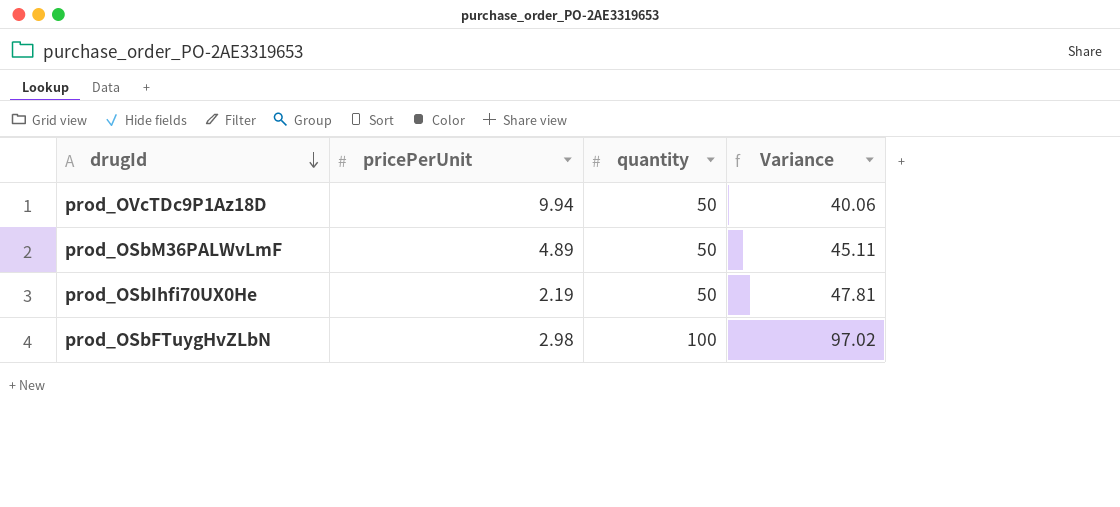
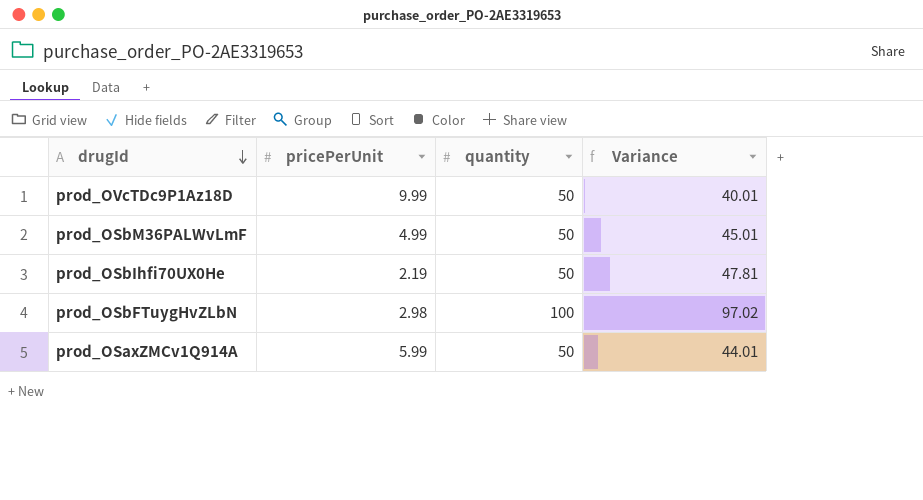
prod_OVcTDc9P1Az18D | pricePerUnit: 9.94 -> 9.99
prod_OVcTDc9P1Az18D | Variance: 40.06 -> 40.01
prod_OSbM36PALWvLmF | pricePerUnit: 4.89 -> 4.99
prod_OSbM36PALWvLmF | Variance: 45.11 -> 45.01
row prod_OSaxZMCv1Q914A: none -> 5.99 | 50 | 44.01

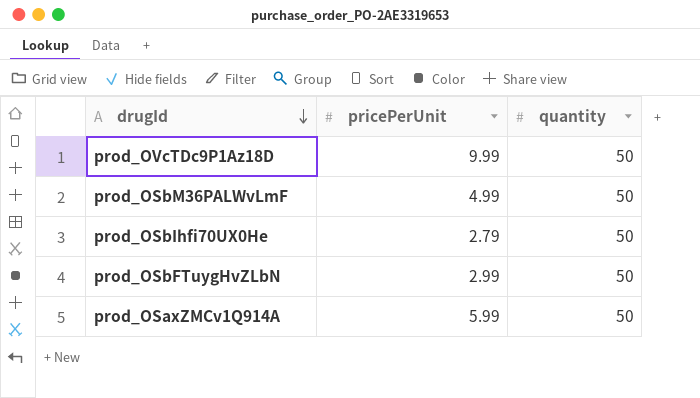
column Variance | formula: [quantity] - [pricePerUnit] -> none
prod_OSbIhfi70UX0He | pricePerUnit: 2.19 -> 2.79
prod_OSbFTuygHvZLbN | pricePerUnit: 2.98 -> 2.99
prod_OSbFTuygHvZLbN | quantity: 100 -> 50

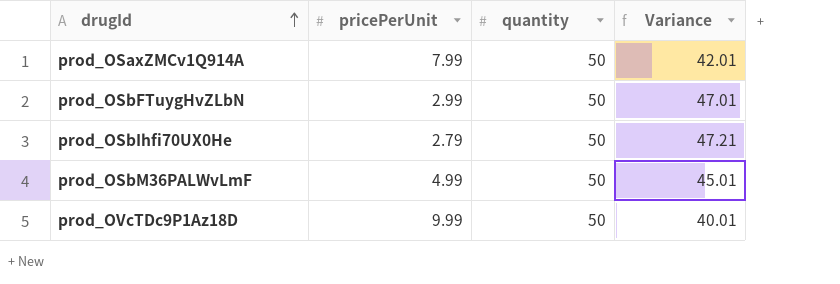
row order: drugId descending -> drugId ascending
column Variance | formula: none -> [quantity] - [pricePerUnit]
prod_OSaxZMCv1Q914A | pricePerUnit: 5.99 -> 7.99

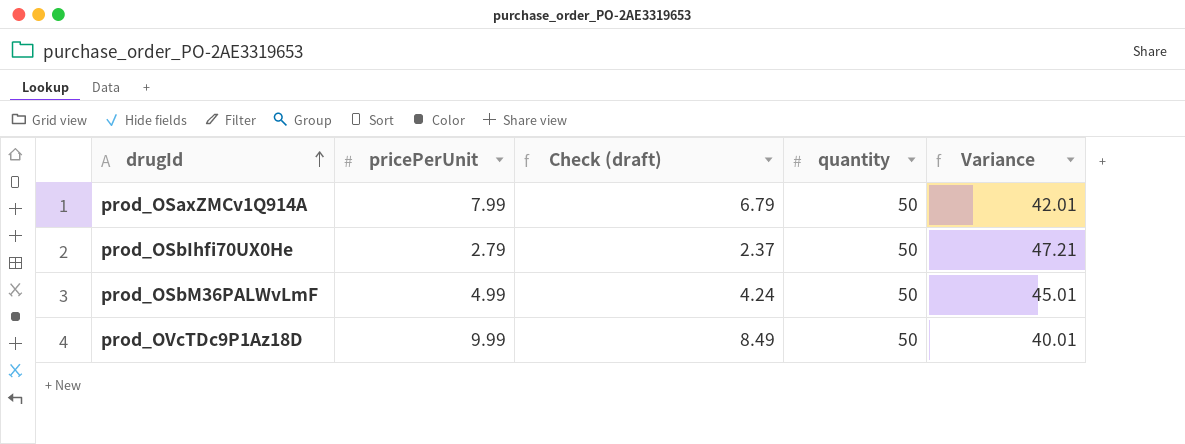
column Check (draft) | formula: none -> [pricePerUnit] * 0.85
row prod_OSbFTuygHvZLbN: 2.99 | 50 | 47.01 -> none

